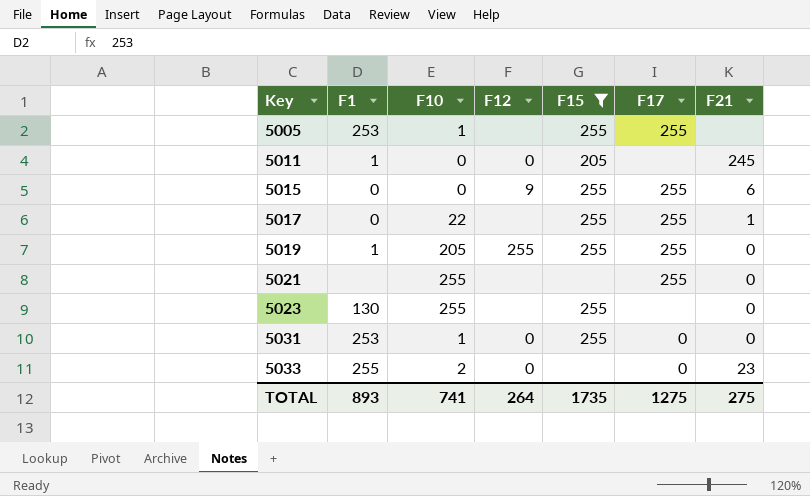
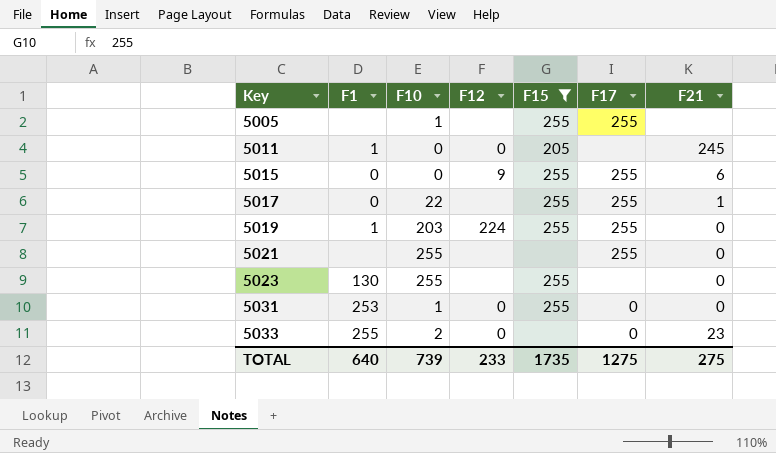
5005 | F1: 253 -> none
5019 | F10: 205 -> 203
5019 | F12: 255 -> 224
TOTAL | F1: 893 -> 640
TOTAL | F10: 741 -> 739
TOTAL | F12: 264 -> 233

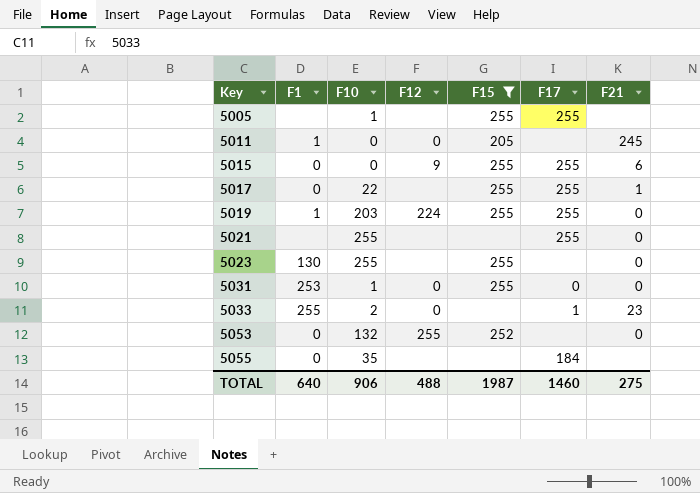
5033 | F17: 0 -> 1
row 5053: none -> 0 | 132 | 255 | 252 | none | 0
row 5055: none -> 0 | 35 | none | none | 184 | none
TOTAL | F10: 739 -> 906
TOTAL | F12: 233 -> 488
TOTAL | F15: 1735 -> 1987
TOTAL | F17: 1275 -> 1460

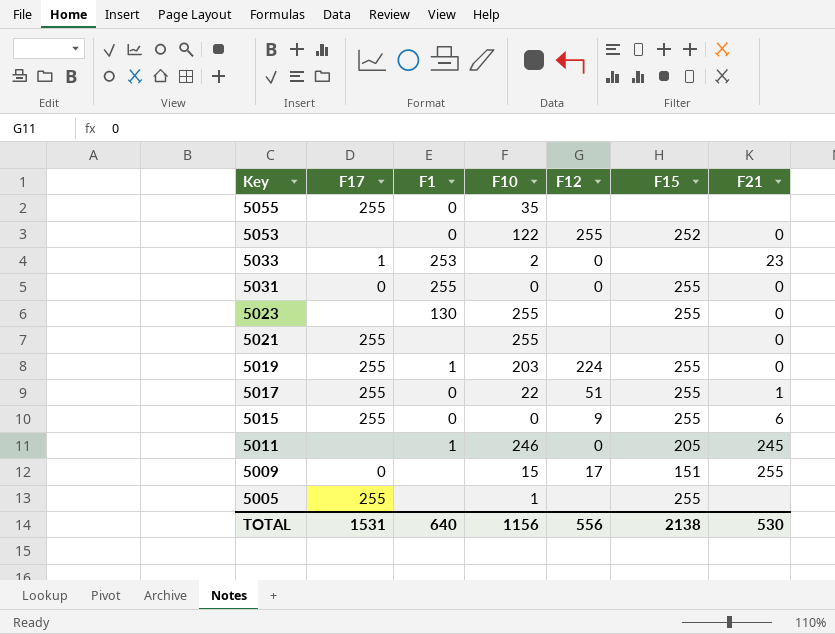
filter: F15 != 151 -> none
row order: Key ascending -> Key descending
column F17 | position: 6 -> 2
5055 | F17: 184 -> 255
5053 | F10: 132 -> 122
5033 | F1: 255 -> 253
5031 | F1: 253 -> 255
5031 | F10: 1 -> 0
5017 | F12: none -> 51
5011 | F10: 0 -> 246
TOTAL | F17: 1460 -> 1531
TOTAL | F10: 906 -> 1156
TOTAL | F12: 488 -> 556
TOTAL | F15: 1987 -> 2138
TOTAL | F21: 275 -> 530

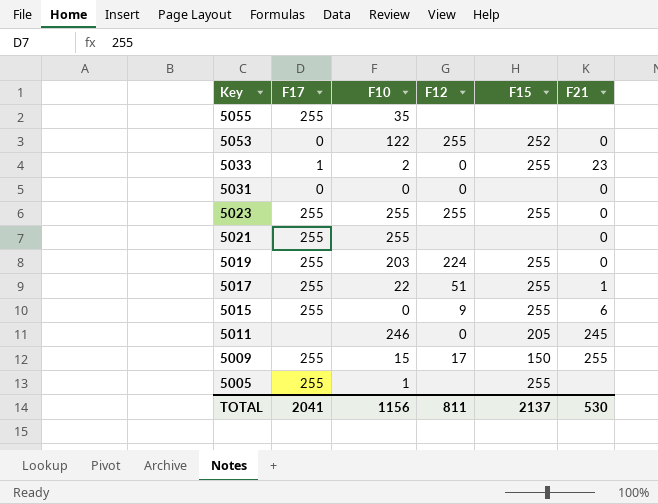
column F1 | position: 3 -> none
5053 | F17: none -> 0
5033 | F15: none -> 255
5031 | F15: 255 -> none
5023 | F17: none -> 255
5023 | F12: none -> 255
5009 | F17: 0 -> 255
5009 | F15: 151 -> 150
TOTAL | F17: 1531 -> 2041
TOTAL | F12: 556 -> 811
TOTAL | F15: 2138 -> 2137

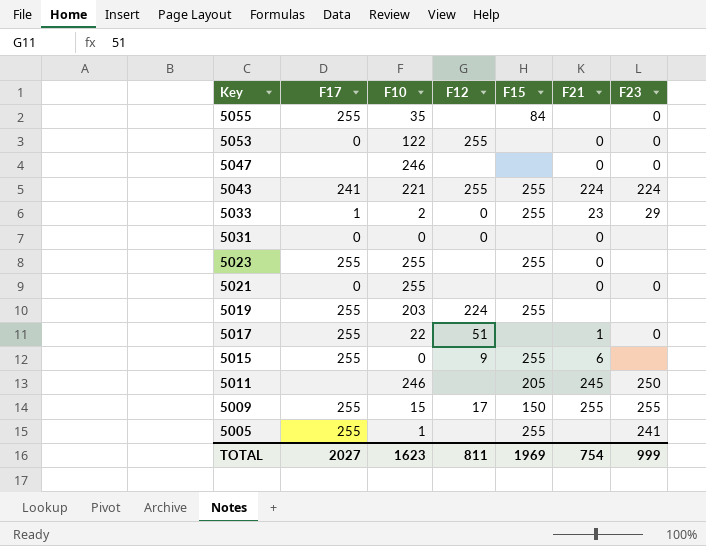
column F23 | position: none -> 7
5055 | F15: none -> 84
5053 | F15: 252 -> none
row 5047: none -> none | 246 | none | none | 0 | 0
row 5043: none -> 241 | 221 | 255 | 255 | 224 | 224
5023 | F12: 255 -> none
5021 | F17: 255 -> 0
5019 | F21: 0 -> none
5017 | F15: 255 -> none
5011 | F12: 0 -> none
TOTAL | F17: 2041 -> 2027
TOTAL | F10: 1156 -> 1623
TOTAL | F15: 2137 -> 1969
TOTAL | F21: 530 -> 754

